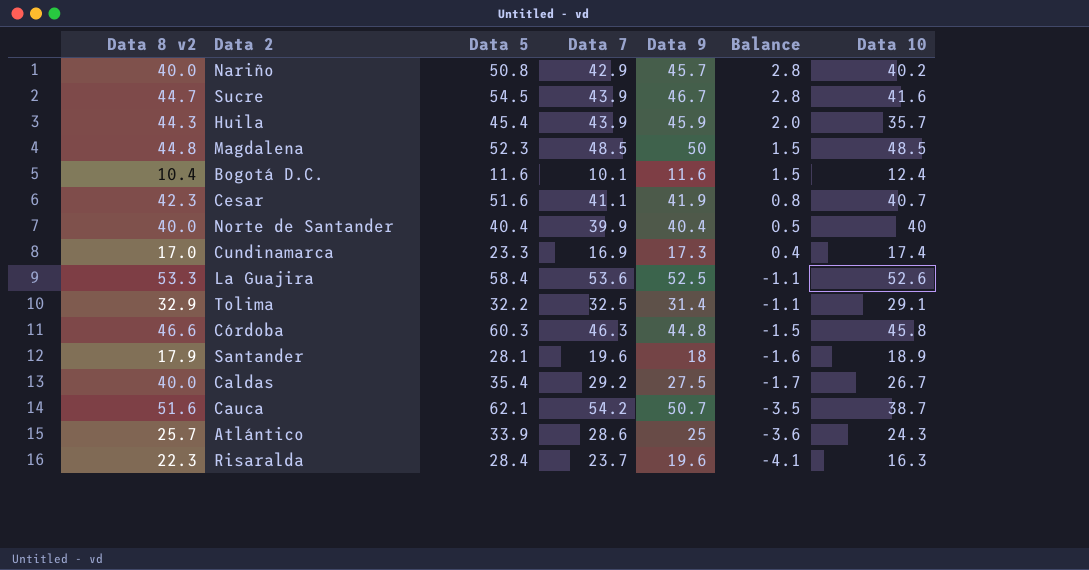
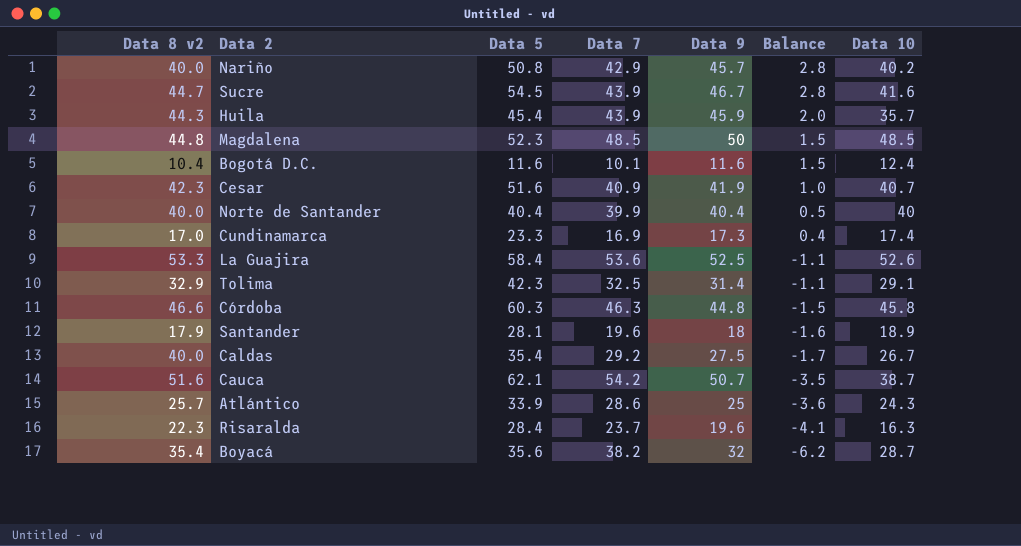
Cesar | Data 7: 41.1 -> 40.9
Cesar | Balance: 0.8 -> 1.0
Tolima | Data 5: 32.2 -> 42.3
row Boyacá: none -> 35.4 | 35.6 | 38.2 | 32 | -6.2 | 28.7

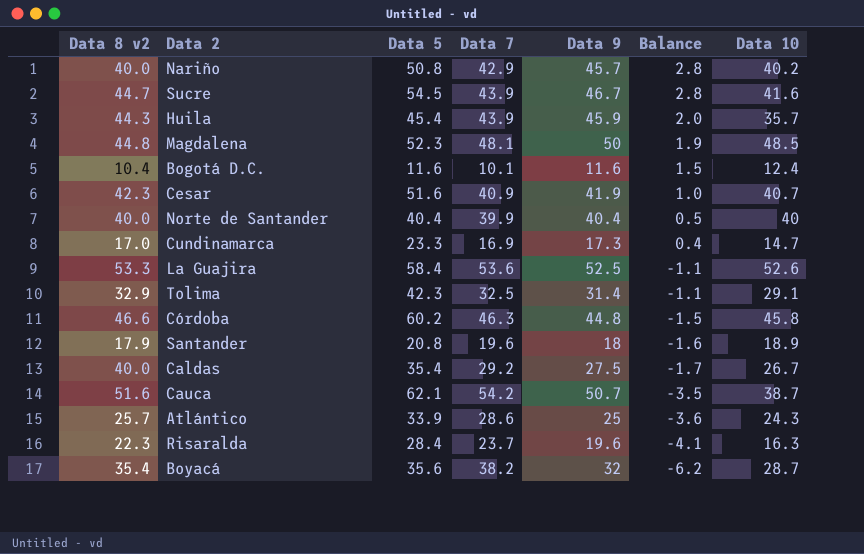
Magdalena | Data 7: 48.5 -> 48.1
Magdalena | Balance: 1.5 -> 1.9
Cundinamarca | Data 10: 17.4 -> 14.7
Córdoba | Data 5: 60.3 -> 60.2
Santander | Data 5: 28.1 -> 20.8

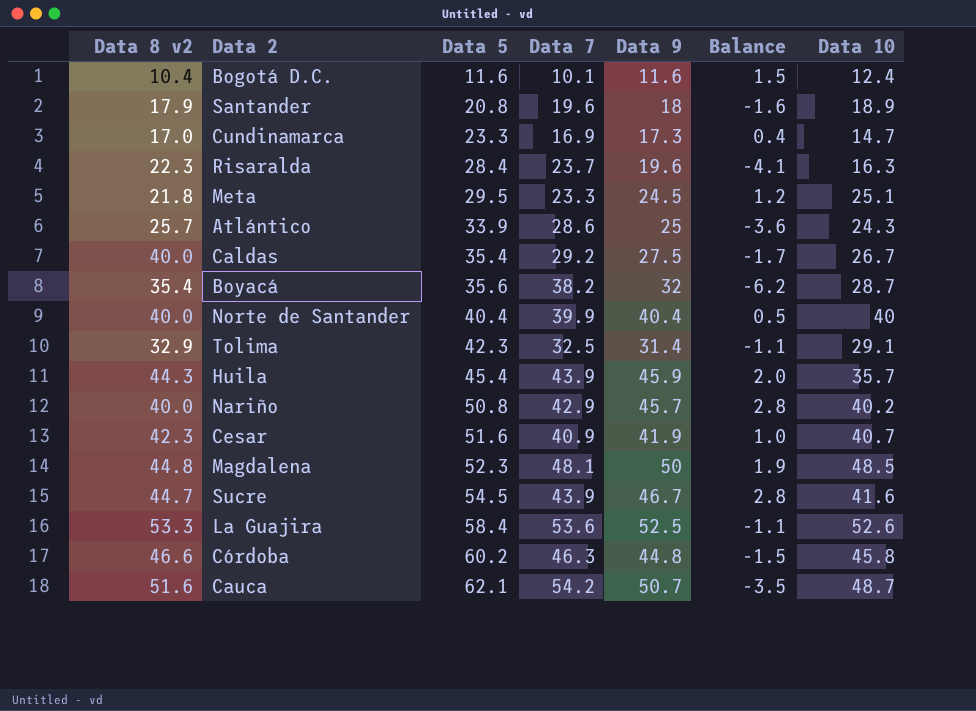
row order: Balance descending -> Data 5 ascending
row Meta: none -> 21.8 | 29.5 | 23.3 | 24.5 | 1.2 | 25.1
Cauca | Data 10: 38.7 -> 48.7

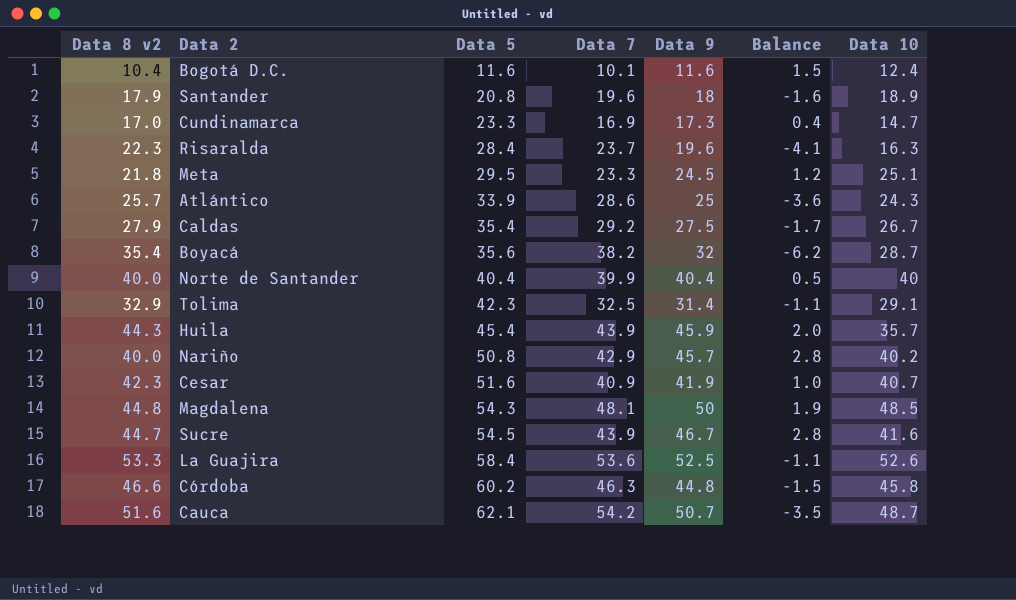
Caldas | Data 8 v2: 40.0 -> 27.9
Magdalena | Data 5: 52.3 -> 54.3

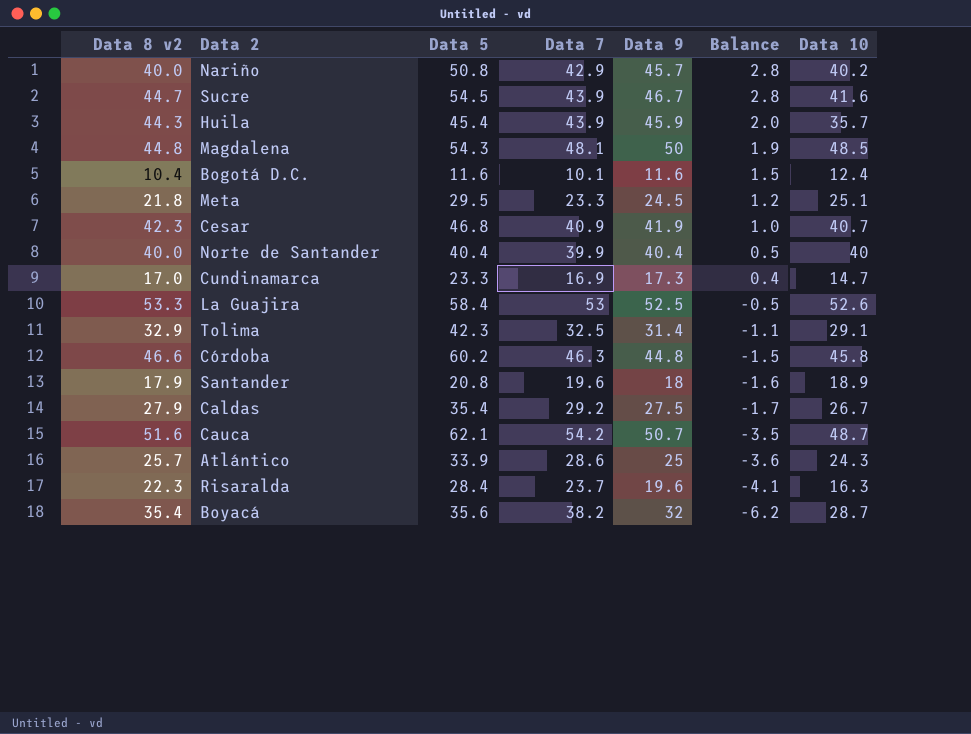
row order: Data 5 ascending -> Balance descending
Cesar | Data 5: 51.6 -> 46.8
La Guajira | Data 7: 53.6 -> 53
La Guajira | Balance: -1.1 -> -0.5

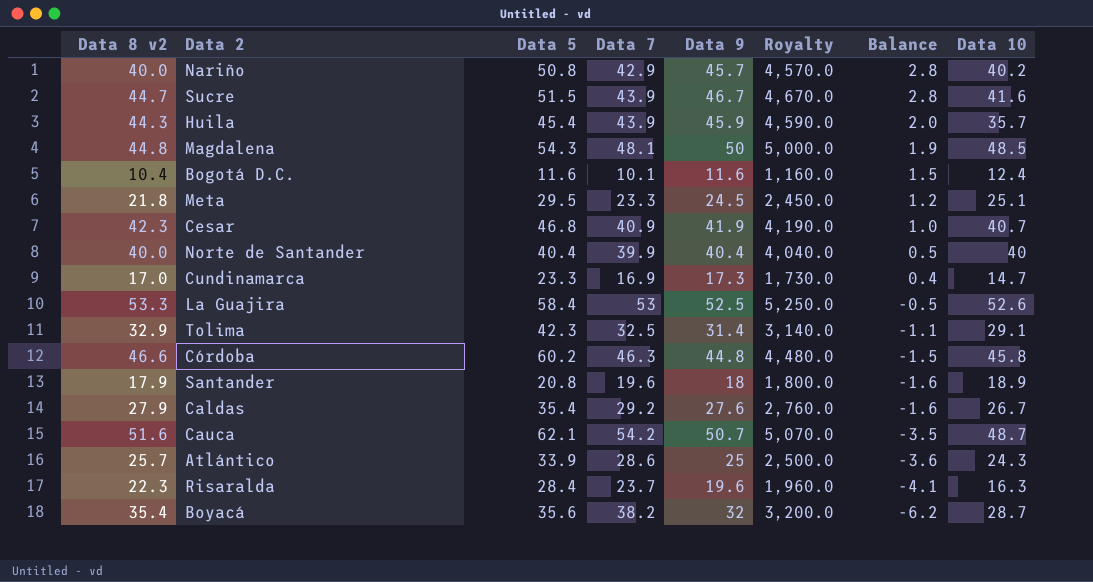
column Royalty | formula: none -> [Data 9] * 100
Sucre | Data 5: 54.5 -> 51.5
Caldas | Data 9: 27.5 -> 27.6
Caldas | Balance: -1.7 -> -1.6

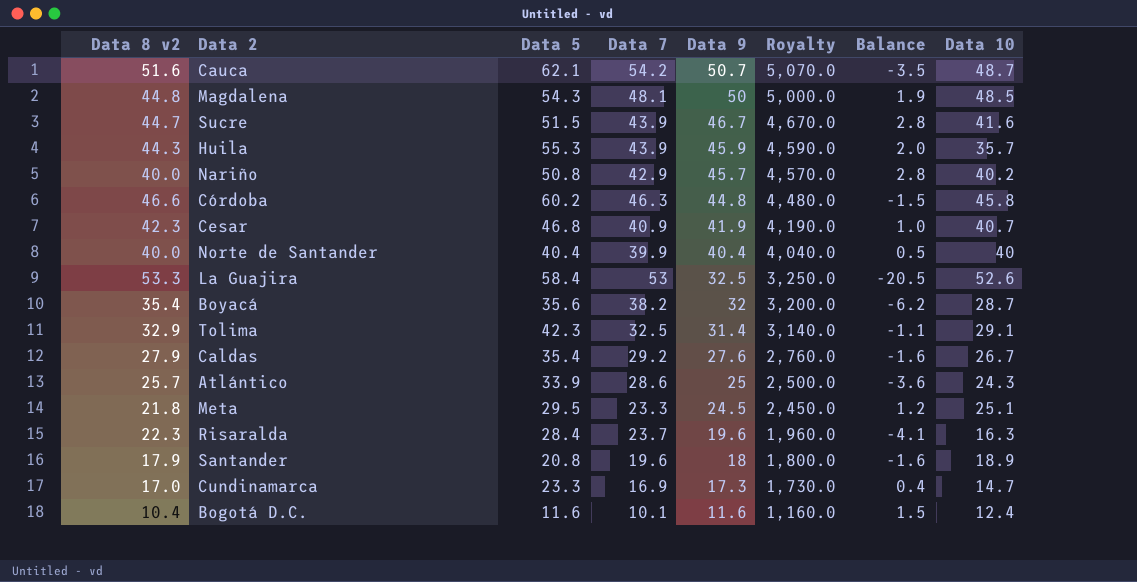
row order: Balance descending -> Data 9 descending
Huila | Data 5: 45.4 -> 55.3
La Guajira | Data 9: 52.5 -> 32.5
La Guajira | Royalty: 5,250.0 -> 3,250.0
La Guajira | Balance: -0.5 -> -20.5

